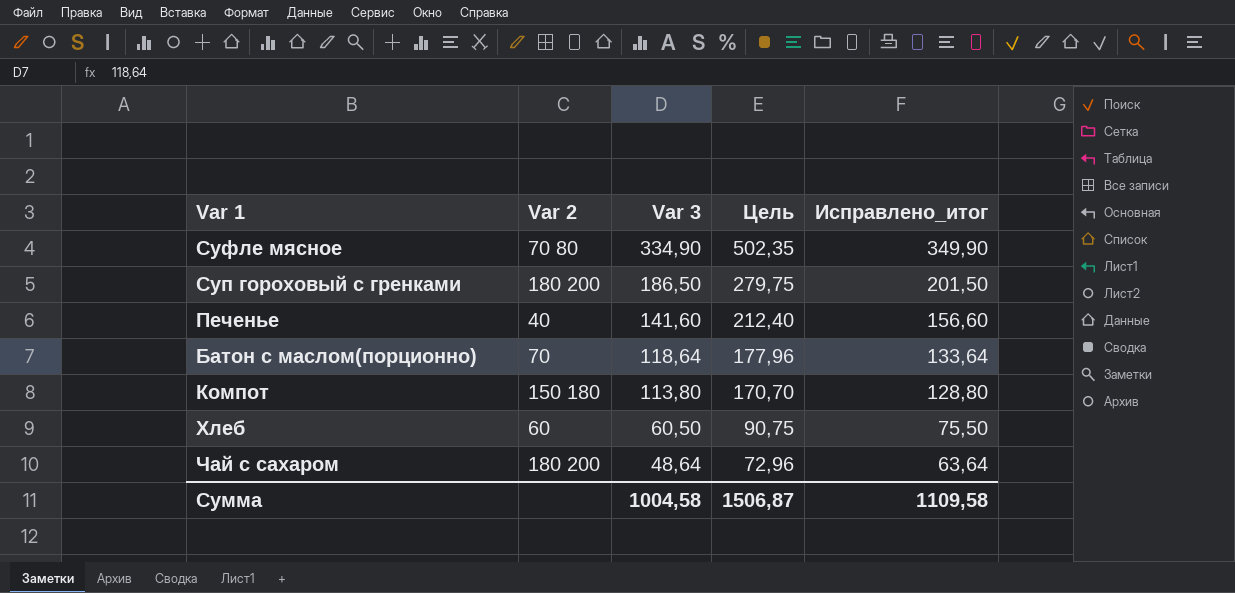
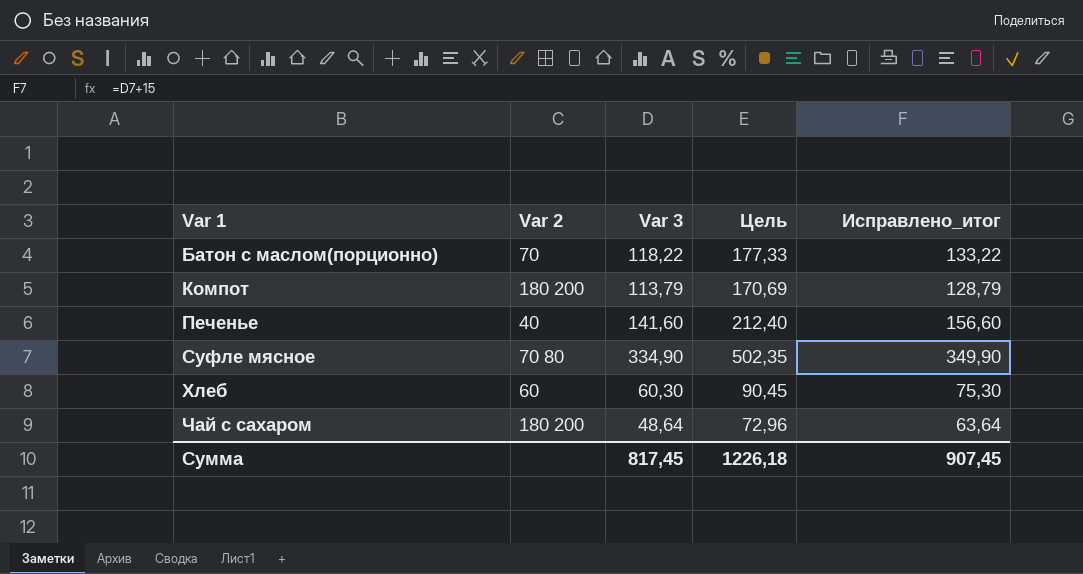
row order: Var 3 descending -> Var 1 ascending
row Суп гороховый с гренками: 180 200 | 186,50 | 279,75 | 201,50 -> none
Батон с маслом(порционно) | Var 3: 118,64 -> 118,22
Батон с маслом(порционно) | Цель: 177,96 -> 177,33
Батон с маслом(порционно) | Исправлено_итог: 133,64 -> 133,22
Компот | Var 2: 150 180 -> 180 200
Компот | Var 3: 113,80 -> 113,79
Компот | Цель: 170,70 -> 170,69
Компот | Исправлено_итог: 128,80 -> 128,79
Хлеб | Var 3: 60,50 -> 60,30
Хлеб | Цель: 90,75 -> 90,45
Хлеб | Исправлено_итог: 75,50 -> 75,30
Сумма | Var 3: 1004,58 -> 817,45
Сумма | Цель: 1506,87 -> 1226,18
Сумма | Исправлено_итог: 1109,58 -> 907,45

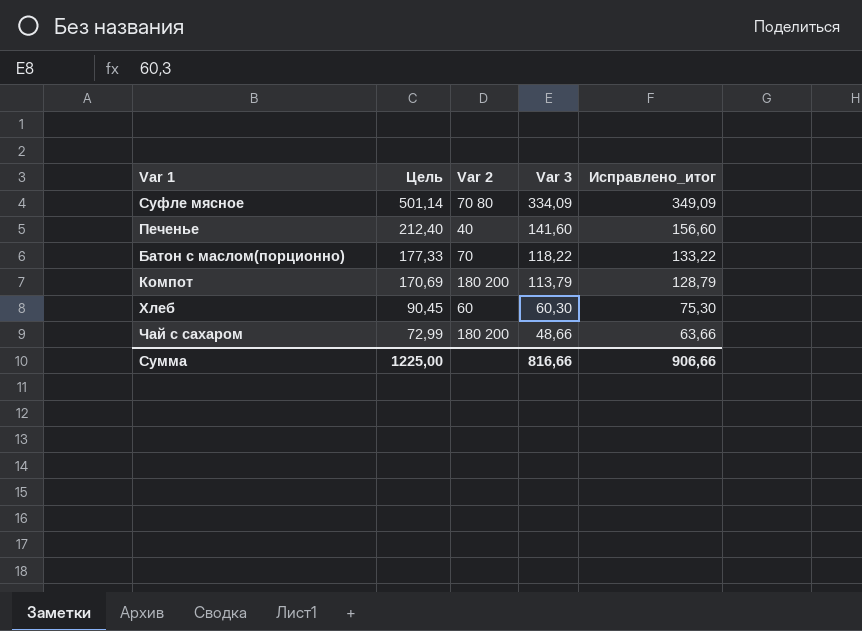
row order: Var 1 ascending -> Цель descending
column Цель | position: 4 -> 2
Суфле мясное | Цель: 502,35 -> 501,14
Суфле мясное | Var 3: 334,90 -> 334,09
Суфле мясное | Исправлено_итог: 349,90 -> 349,09
Чай с сахаром | Цель: 72,96 -> 72,99
Чай с сахаром | Var 3: 48,64 -> 48,66
Чай с сахаром | Исправлено_итог: 63,64 -> 63,66
Сумма | Цель: 1226,18 -> 1225,00
Сумма | Var 3: 817,45 -> 816,66
Сумма | Исправлено_итог: 907,45 -> 906,66

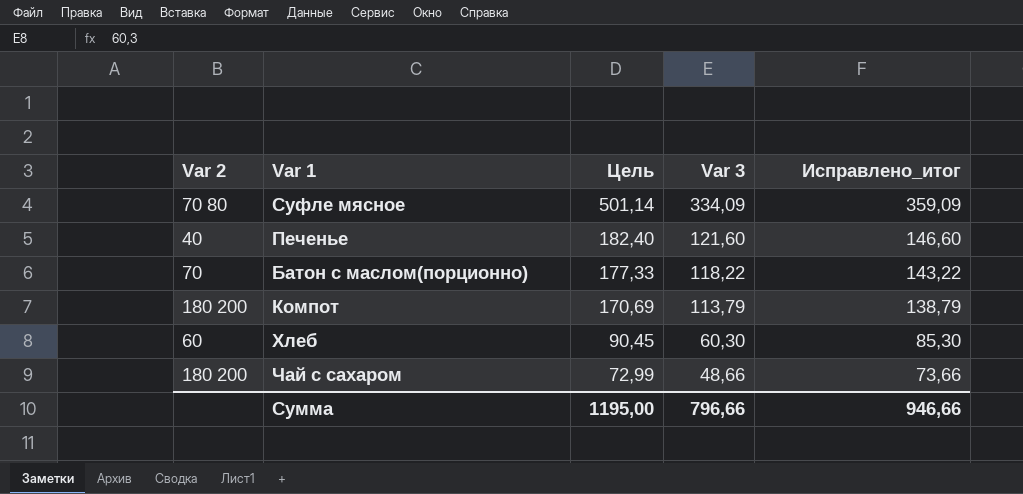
column Var 2 | position: 3 -> 1
column Исправлено_итог | formula: [Var 3] + 15 -> [Var 3] + 25
Печенье | Цель: 212,40 -> 182,40
Печенье | Var 3: 141,60 -> 121,60
Сумма | Цель: 1225,00 -> 1195,00
Сумма | Var 3: 816,66 -> 796,66
Сумма | Исправлено_итог: 906,66 -> 946,66

